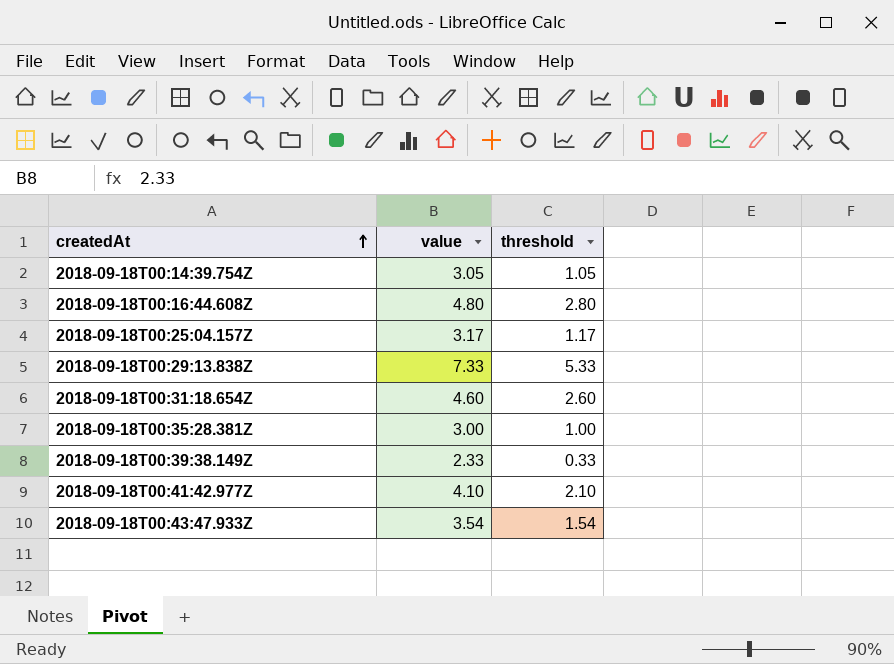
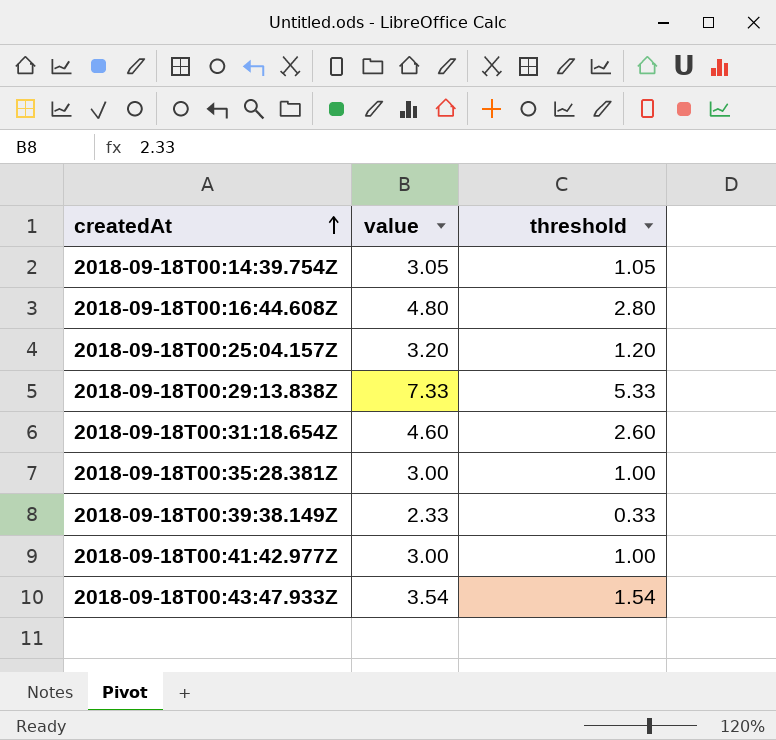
2018-09-18T00:25:04.157Z | value: 3.17 -> 3.20
2018-09-18T00:25:04.157Z | threshold: 1.17 -> 1.20
2018-09-18T00:41:42.977Z | value: 4.10 -> 3.00
2018-09-18T00:41:42.977Z | threshold: 2.10 -> 1.00

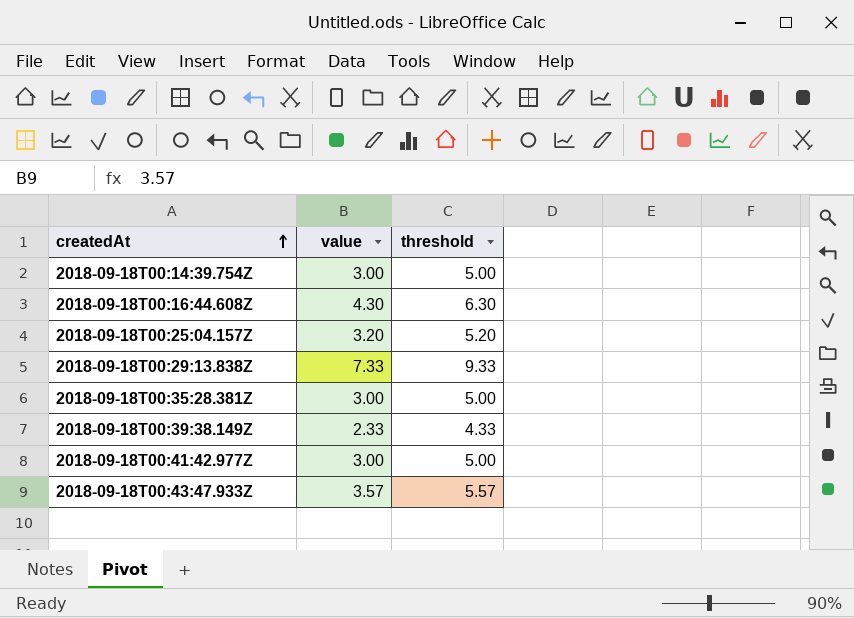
column threshold | formula: [value] - 2 -> [value] + 2
row 2018-09-18T00:31:18.654Z: 4.60 | 2.60 -> none
2018-09-18T00:14:39.754Z | value: 3.05 -> 3.00
2018-09-18T00:16:44.608Z | value: 4.80 -> 4.30
2018-09-18T00:43:47.933Z | value: 3.54 -> 3.57

